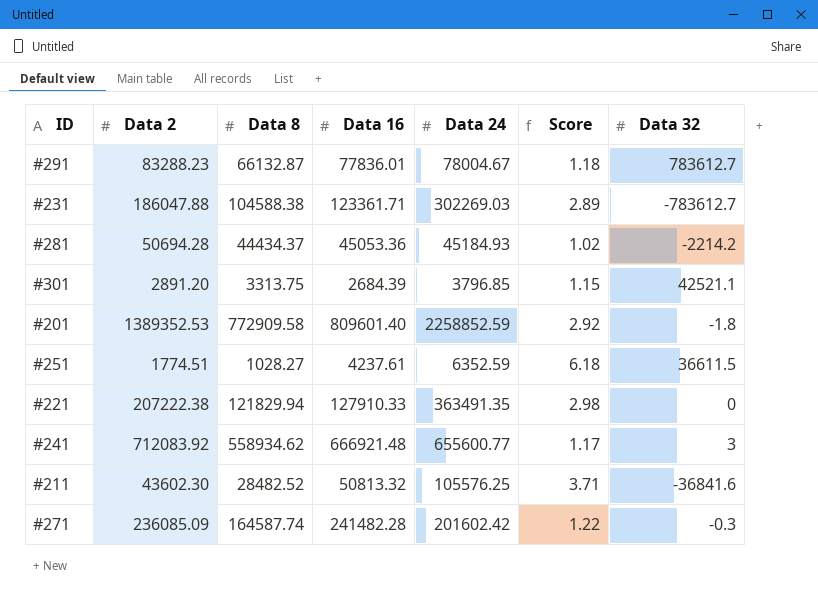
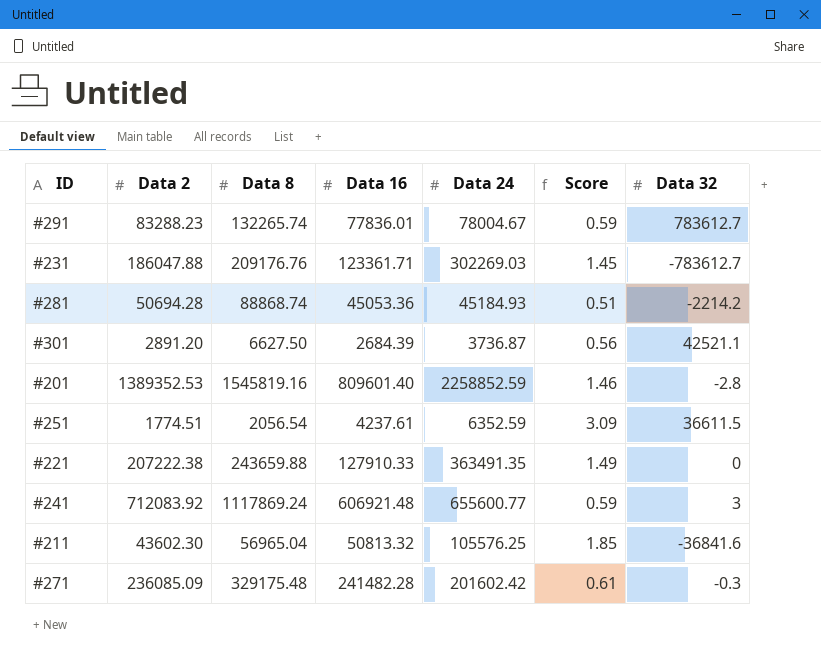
#291 | Data 8: 66132.87 -> 132265.74
#291 | Score: 1.18 -> 0.59
#231 | Data 8: 104588.38 -> 209176.76
#231 | Score: 2.89 -> 1.45
#281 | Data 8: 44434.37 -> 88868.74
#281 | Score: 1.02 -> 0.51
#301 | Data 8: 3313.75 -> 6627.50
#301 | Data 24: 3796.85 -> 3736.87
#301 | Score: 1.15 -> 0.56
#201 | Data 8: 772909.58 -> 1545819.16
#201 | Score: 2.92 -> 1.46
#201 | Data 32: -1.8 -> -2.8
#251 | Data 8: 1028.27 -> 2056.54
#251 | Score: 6.18 -> 3.09
#221 | Data 8: 121829.94 -> 243659.88
#221 | Score: 2.98 -> 1.49
#241 | Data 8: 558934.62 -> 1117869.24
#241 | Data 16: 666921.48 -> 606921.48
#241 | Score: 1.17 -> 0.59
#211 | Data 8: 28482.52 -> 56965.04
#211 | Score: 3.71 -> 1.85
#271 | Data 8: 164587.74 -> 329175.48
#271 | Score: 1.22 -> 0.61

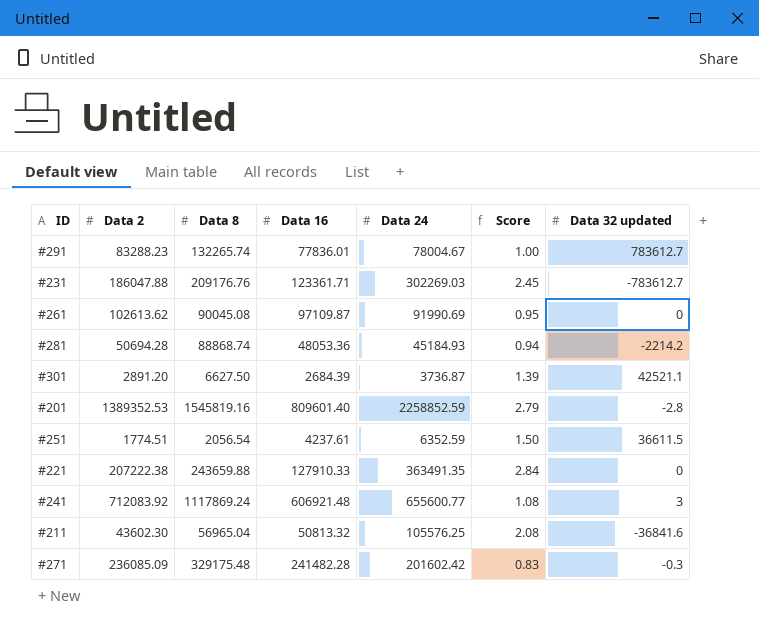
column Score | formula: [Data 24] / [Data 8] -> [Data 24] / [Data 16]
column name: Data 32 -> Data 32 updated
row #261: none -> 102613.62 | 90045.08 | 97109.87 | 91990.69 | 0.95 | 0
#281 | Data 16: 45053.36 -> 48053.36

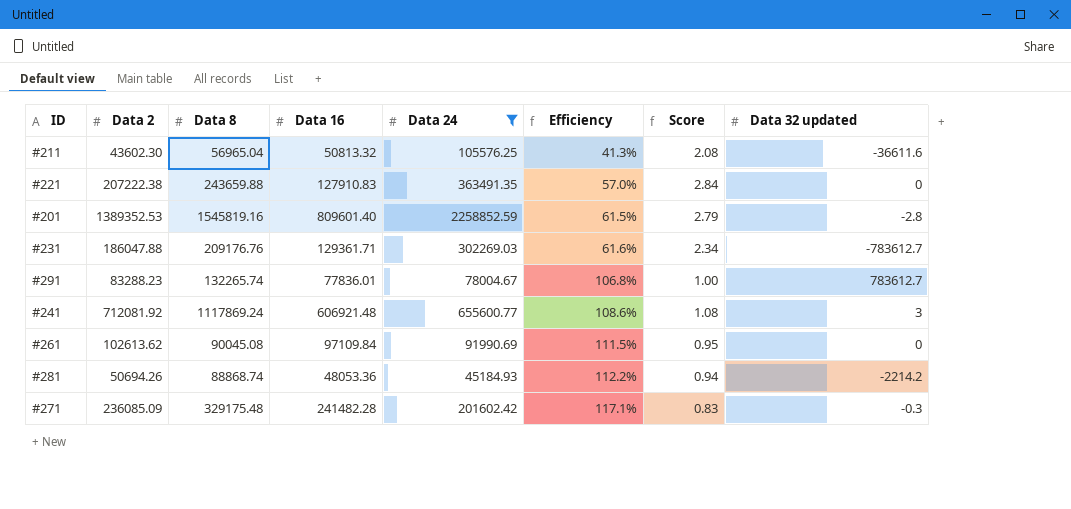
filter: none -> Data 24 >= 45184.93
row order: none -> Efficiency ascending
column Efficiency | formula: none -> [Data 2] / [Data 24]
#211 | Data 32 updated: -36841.6 -> -36611.6
#221 | Data 16: 127910.33 -> 127910.83
#231 | Data 16: 123361.71 -> 129361.71
#231 | Score: 2.45 -> 2.34
#241 | Data 2: 712083.92 -> 712081.92
#261 | Data 16: 97109.87 -> 97109.84
#281 | Data 2: 50694.28 -> 50694.26

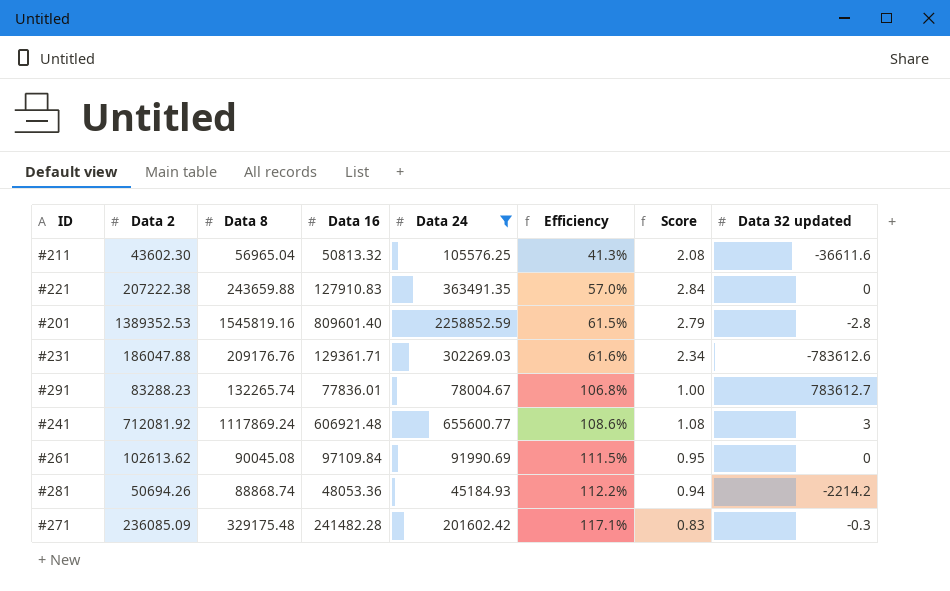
#231 | Data 32 updated: -783612.7 -> -783612.6

